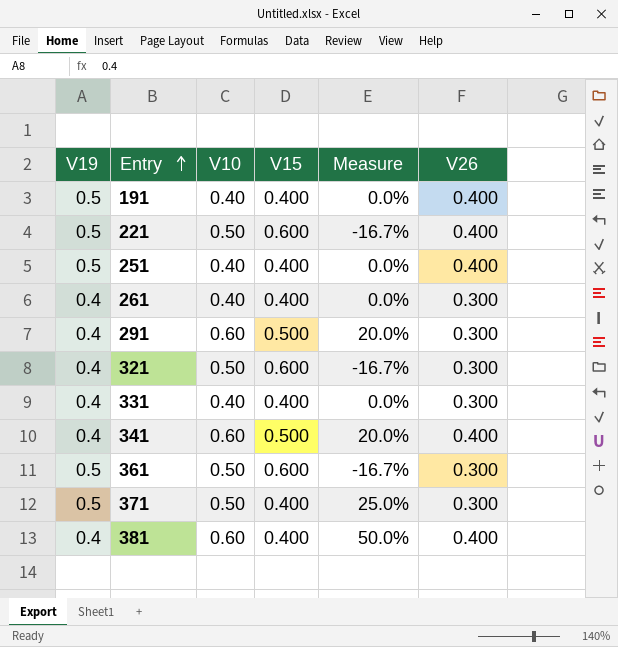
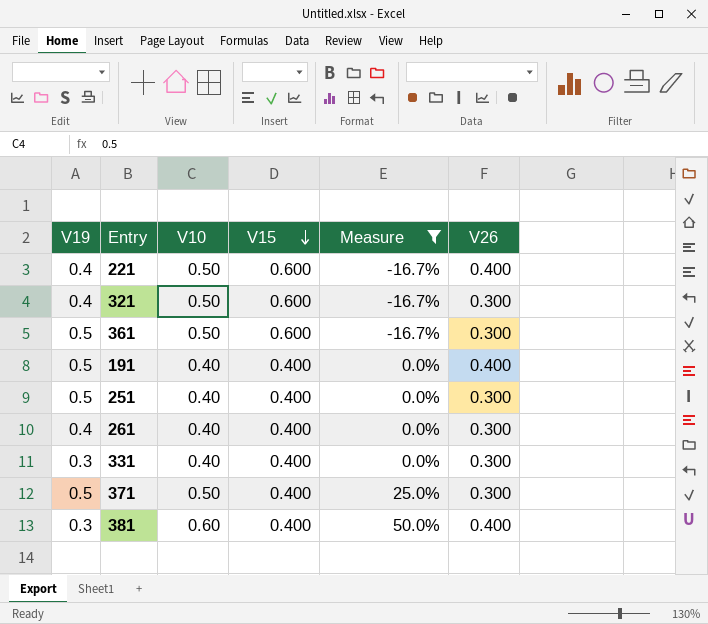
filter: none -> Measure != 20.0%
row order: Entry ascending -> V15 descending
221 | V19: 0.5 -> 0.4
251 | V26: 0.400 -> 0.300
331 | V19: 0.4 -> 0.3
381 | V19: 0.4 -> 0.3

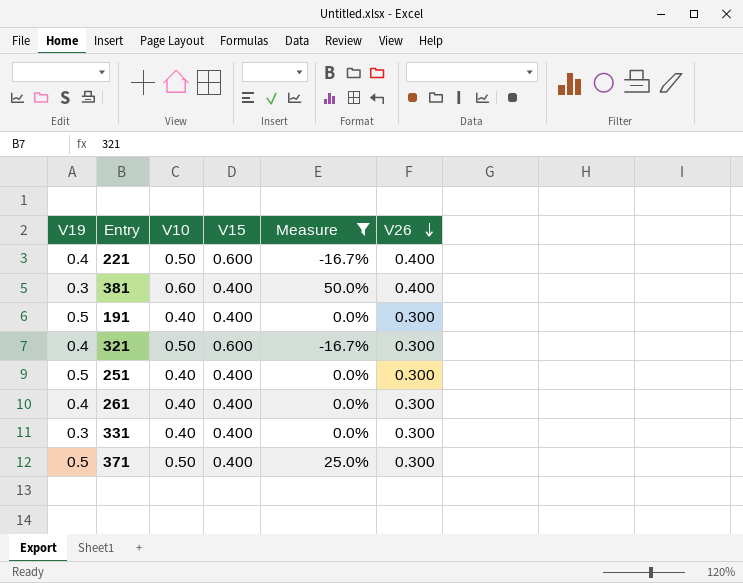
row order: V15 descending -> V26 descending
row 361: 0.5 | 0.50 | 0.600 | -16.7% | 0.300 -> none
191 | V26: 0.400 -> 0.300

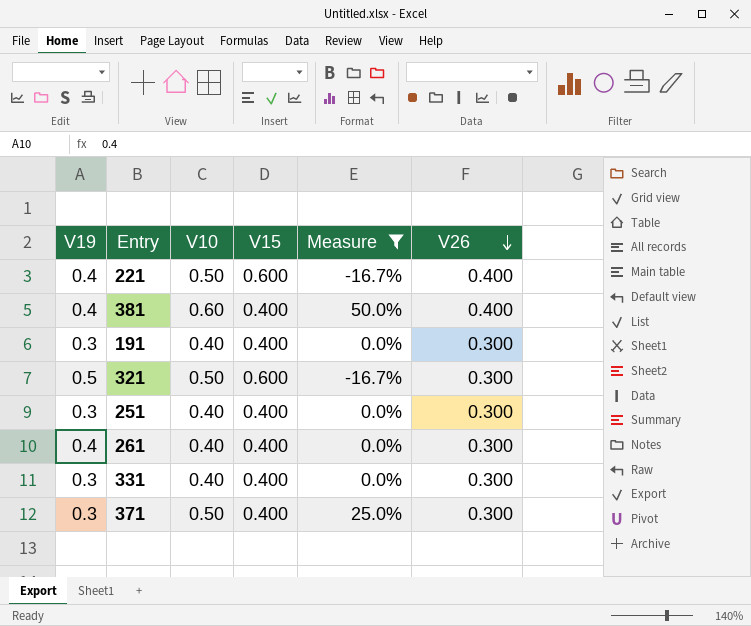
381 | V19: 0.3 -> 0.4
191 | V19: 0.5 -> 0.3
321 | V19: 0.4 -> 0.5
251 | V19: 0.5 -> 0.3
371 | V19: 0.5 -> 0.3

